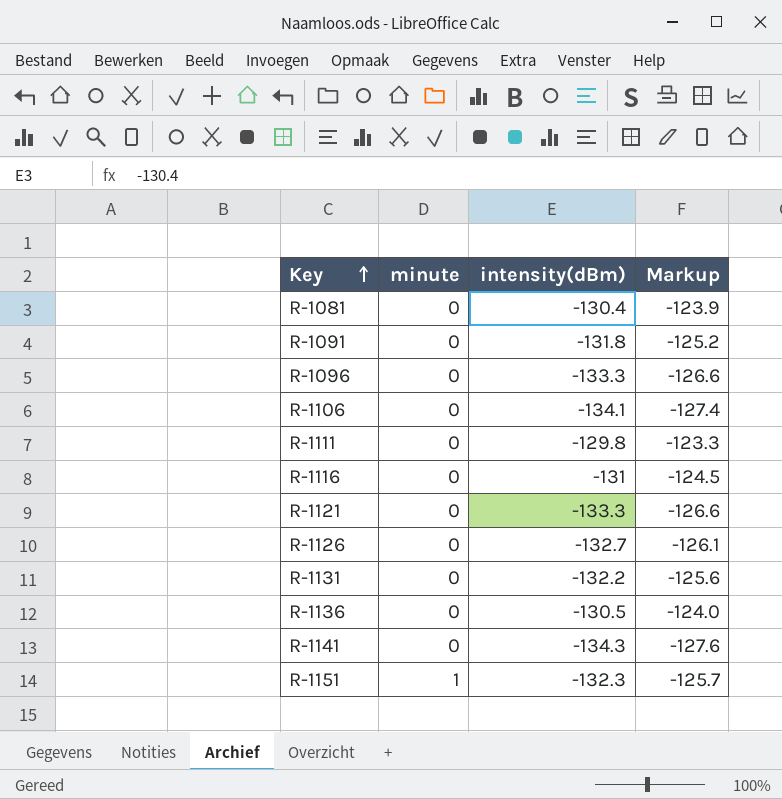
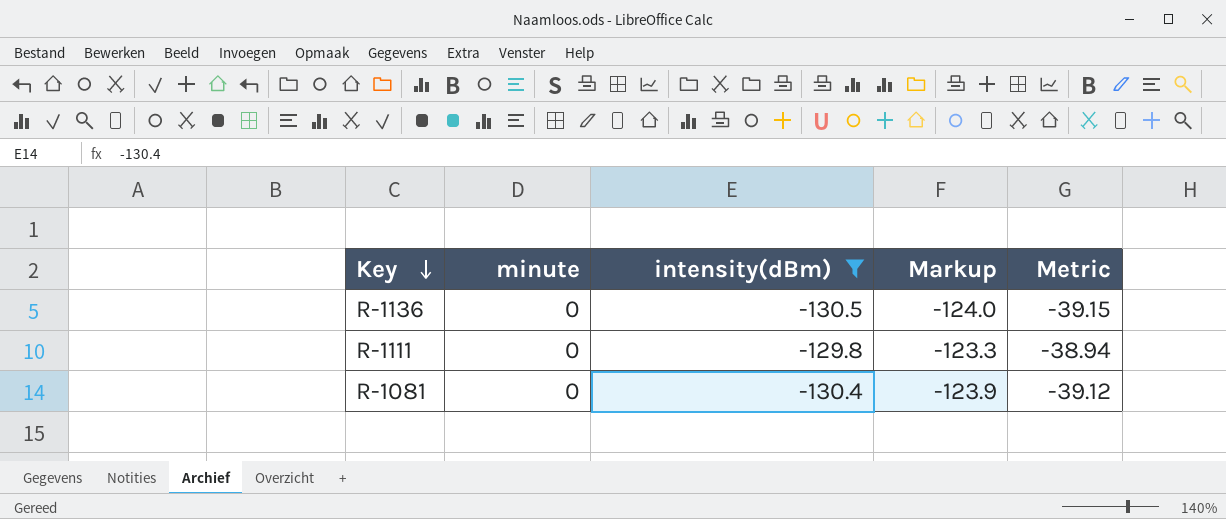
filter: none -> intensity(dBm) >= -130.5
row order: Key ascending -> Key descending
column Metric | formula: none -> [intensity(dBm)] * 0.3

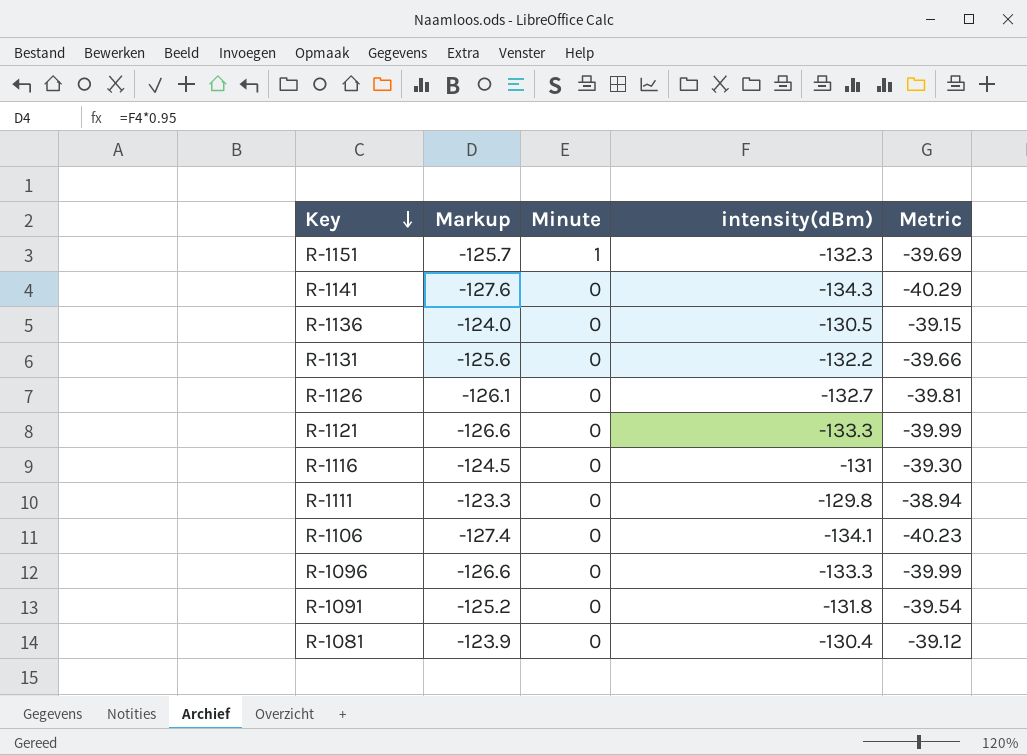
filter: intensity(dBm) >= -130.5 -> none
column Markup | position: 4 -> 2
column name: minute -> Minute

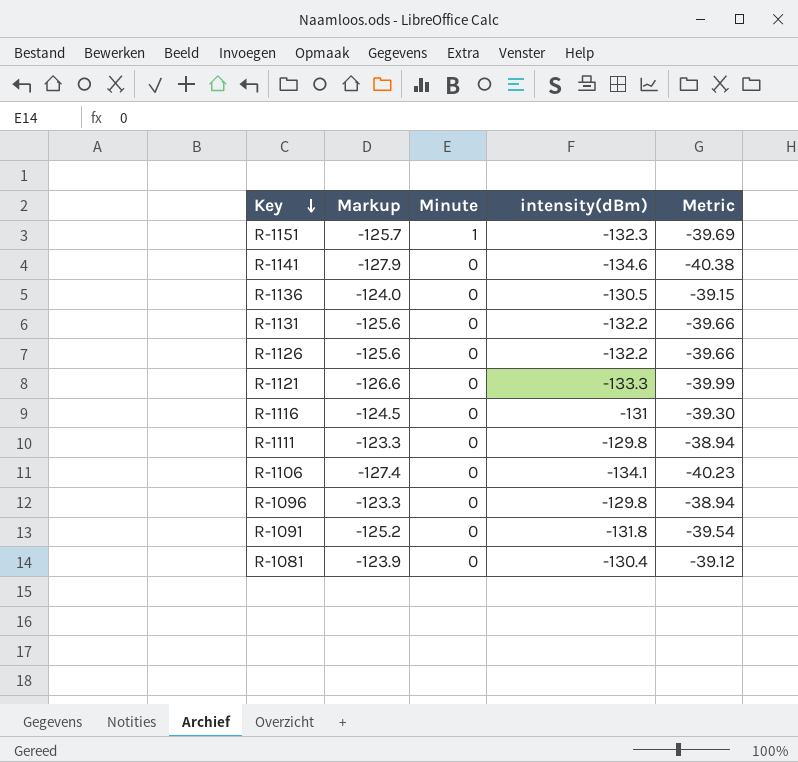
R-1141 | Markup: -127.6 -> -127.9
R-1141 | intensity(dBm): -134.3 -> -134.6
R-1141 | Metric: -40.29 -> -40.38
R-1126 | Markup: -126.1 -> -125.6
R-1126 | intensity(dBm): -132.7 -> -132.2
R-1126 | Metric: -39.81 -> -39.66
R-1096 | Markup: -126.6 -> -123.3
R-1096 | intensity(dBm): -133.3 -> -129.8
R-1096 | Metric: -39.99 -> -38.94

